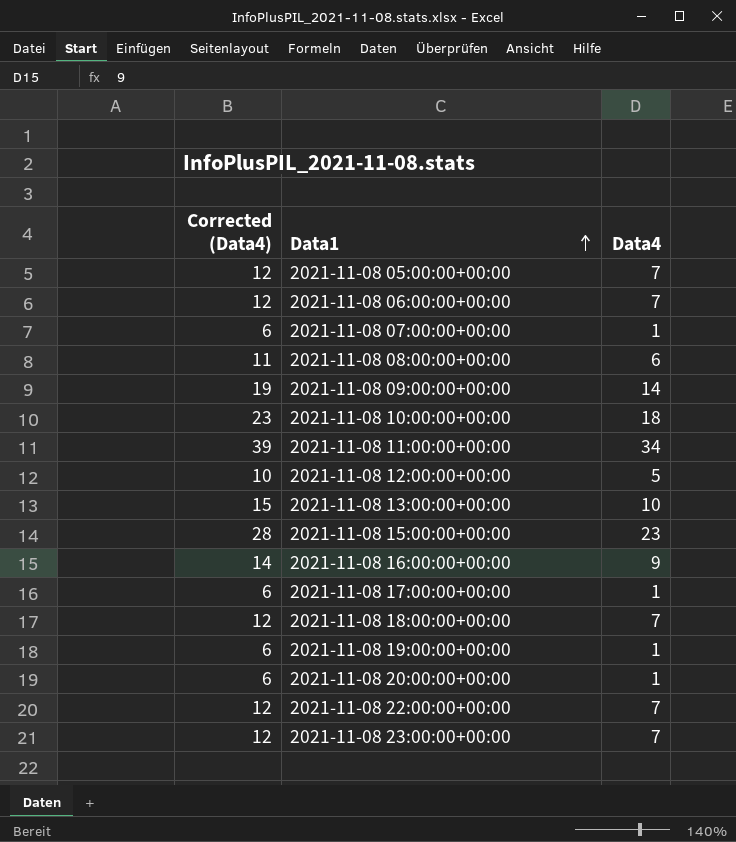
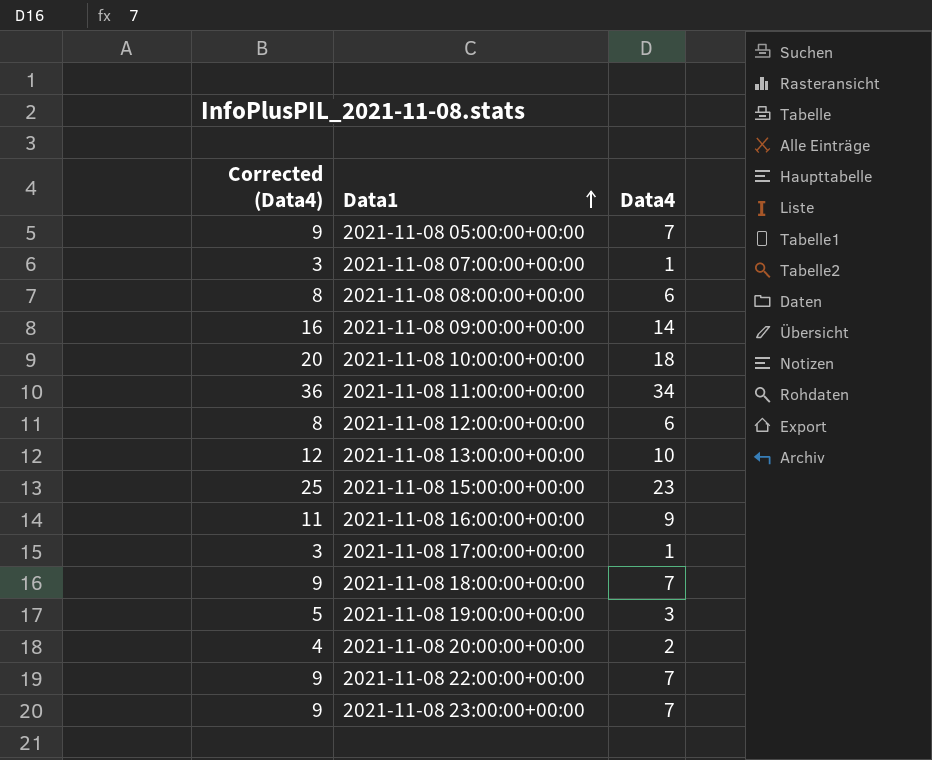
column Corrected (Data4) | formula: [Data4] + 5 -> [Data4] + 2
row 2021-11-08 06:00:00+00:00: 12 | 7 -> none
2021-11-08 12:00:00+00:00 | Data4: 5 -> 6
2021-11-08 19:00:00+00:00 | Data4: 1 -> 3
2021-11-08 20:00:00+00:00 | Data4: 1 -> 2

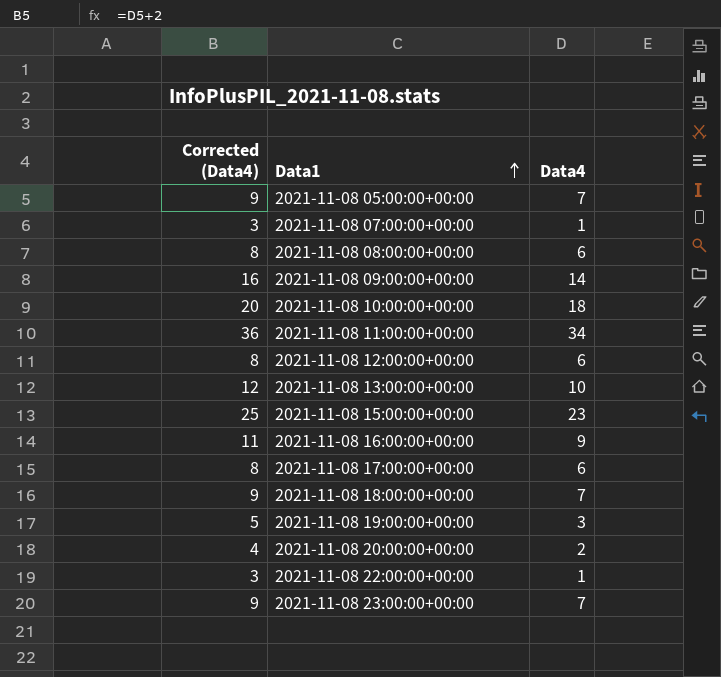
2021-11-08 17:00:00+00:00 | Corrected (Data4): 3 -> 8
2021-11-08 17:00:00+00:00 | Data4: 1 -> 6
2021-11-08 22:00:00+00:00 | Corrected (Data4): 9 -> 3
2021-11-08 22:00:00+00:00 | Data4: 7 -> 1

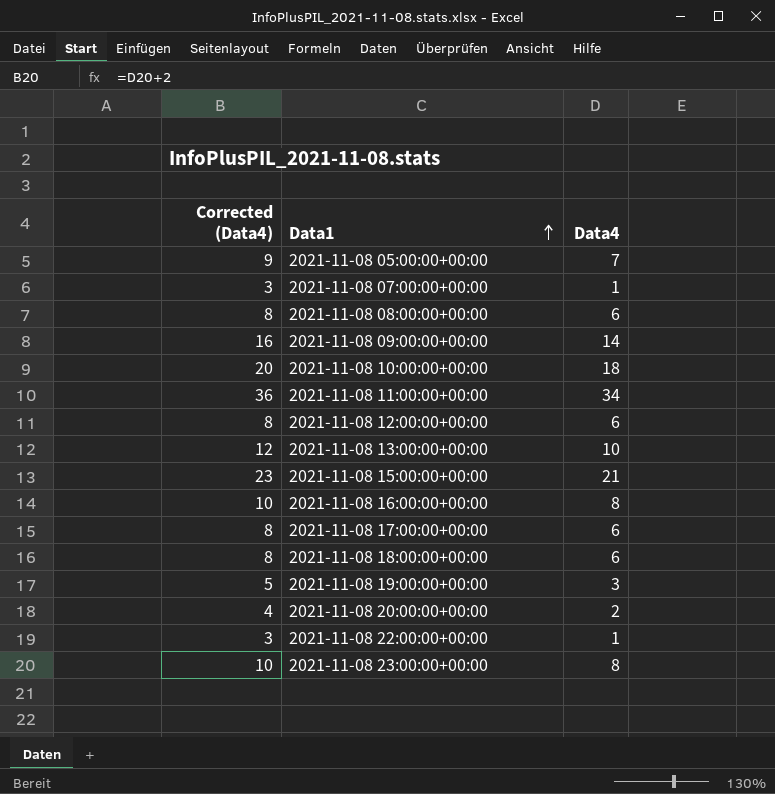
2021-11-08 15:00:00+00:00 | Corrected (Data4): 25 -> 23
2021-11-08 15:00:00+00:00 | Data4: 23 -> 21
2021-11-08 16:00:00+00:00 | Corrected (Data4): 11 -> 10
2021-11-08 16:00:00+00:00 | Data4: 9 -> 8
2021-11-08 18:00:00+00:00 | Corrected (Data4): 9 -> 8
2021-11-08 18:00:00+00:00 | Data4: 7 -> 6
2021-11-08 23:00:00+00:00 | Corrected (Data4): 9 -> 10
2021-11-08 23:00:00+00:00 | Data4: 7 -> 8

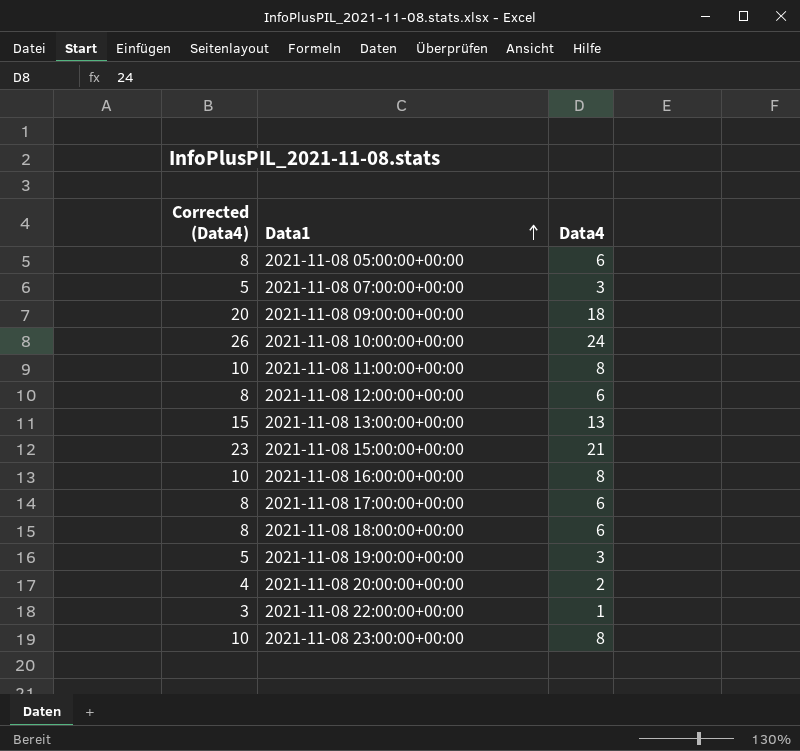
row 2021-11-08 08:00:00+00:00: 8 | 6 -> none
2021-11-08 05:00:00+00:00 | Corrected (Data4): 9 -> 8
2021-11-08 05:00:00+00:00 | Data4: 7 -> 6
2021-11-08 07:00:00+00:00 | Corrected (Data4): 3 -> 5
2021-11-08 07:00:00+00:00 | Data4: 1 -> 3
2021-11-08 09:00:00+00:00 | Corrected (Data4): 16 -> 20
2021-11-08 09:00:00+00:00 | Data4: 14 -> 18
2021-11-08 10:00:00+00:00 | Corrected (Data4): 20 -> 26
2021-11-08 10:00:00+00:00 | Data4: 18 -> 24
2021-11-08 11:00:00+00:00 | Corrected (Data4): 36 -> 10
2021-11-08 11:00:00+00:00 | Data4: 34 -> 8
2021-11-08 13:00:00+00:00 | Corrected (Data4): 12 -> 15
2021-11-08 13:00:00+00:00 | Data4: 10 -> 13

